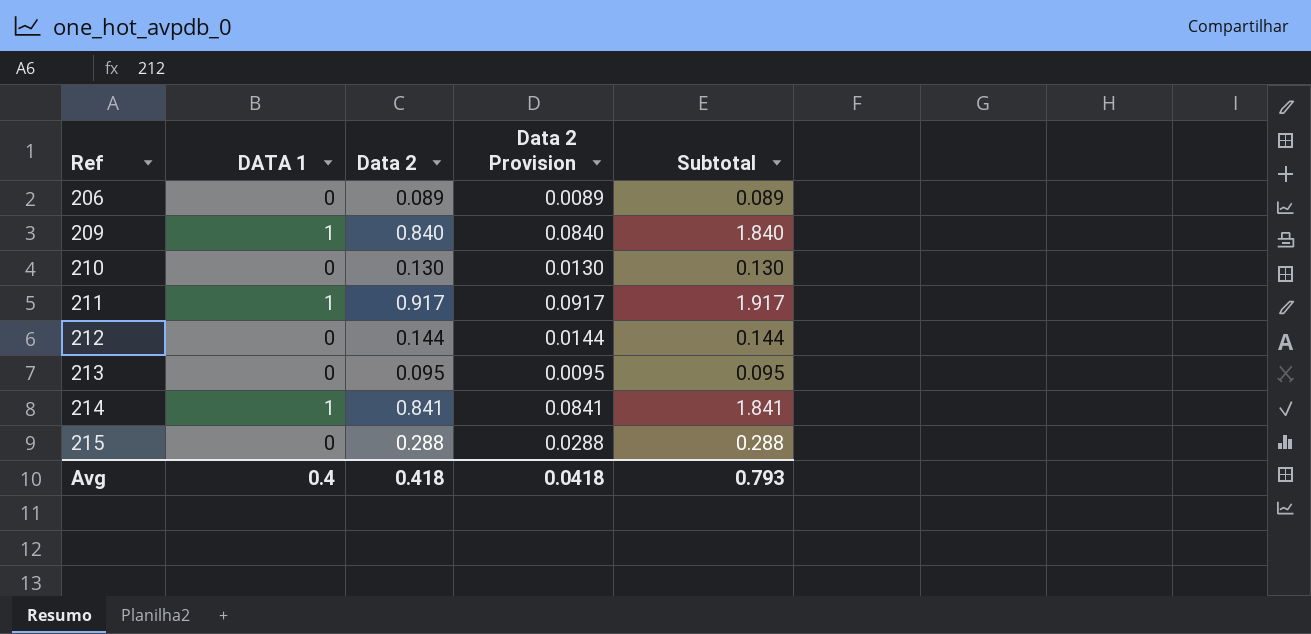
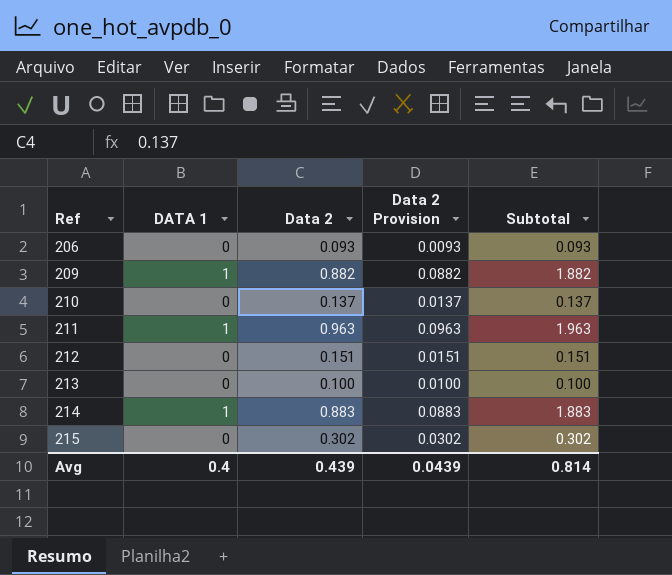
206 | Data 2: 0.089 -> 0.093
206 | Data 2 Provision: 0.0089 -> 0.0093
206 | Subtotal: 0.089 -> 0.093
209 | Data 2: 0.840 -> 0.882
209 | Data 2 Provision: 0.0840 -> 0.0882
209 | Subtotal: 1.840 -> 1.882
210 | Data 2: 0.130 -> 0.137
210 | Data 2 Provision: 0.0130 -> 0.0137
210 | Subtotal: 0.130 -> 0.137
211 | Data 2: 0.917 -> 0.963
211 | Data 2 Provision: 0.0917 -> 0.0963
211 | Subtotal: 1.917 -> 1.963
212 | Data 2: 0.144 -> 0.151
212 | Data 2 Provision: 0.0144 -> 0.0151
212 | Subtotal: 0.144 -> 0.151
213 | Data 2: 0.095 -> 0.100
213 | Data 2 Provision: 0.0095 -> 0.0100
213 | Subtotal: 0.095 -> 0.100
214 | Data 2: 0.841 -> 0.883
214 | Data 2 Provision: 0.0841 -> 0.0883
214 | Subtotal: 1.841 -> 1.883
215 | Data 2: 0.288 -> 0.302
215 | Data 2 Provision: 0.0288 -> 0.0302
215 | Subtotal: 0.288 -> 0.302
Avg | Data 2: 0.418 -> 0.439
Avg | Data 2 Provision: 0.0418 -> 0.0439
Avg | Subtotal: 0.793 -> 0.814

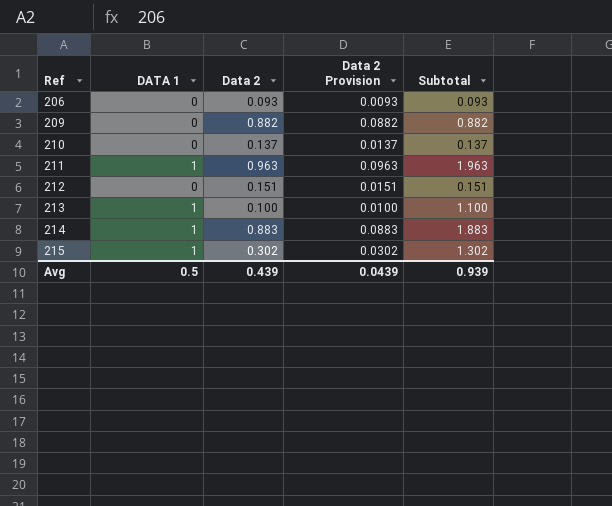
209 | DATA 1: 1 -> 0
209 | Subtotal: 1.882 -> 0.882
213 | DATA 1: 0 -> 1
213 | Subtotal: 0.100 -> 1.100
215 | DATA 1: 0 -> 1
215 | Subtotal: 0.302 -> 1.302
Avg | DATA 1: 0.4 -> 0.5
Avg | Subtotal: 0.814 -> 0.939

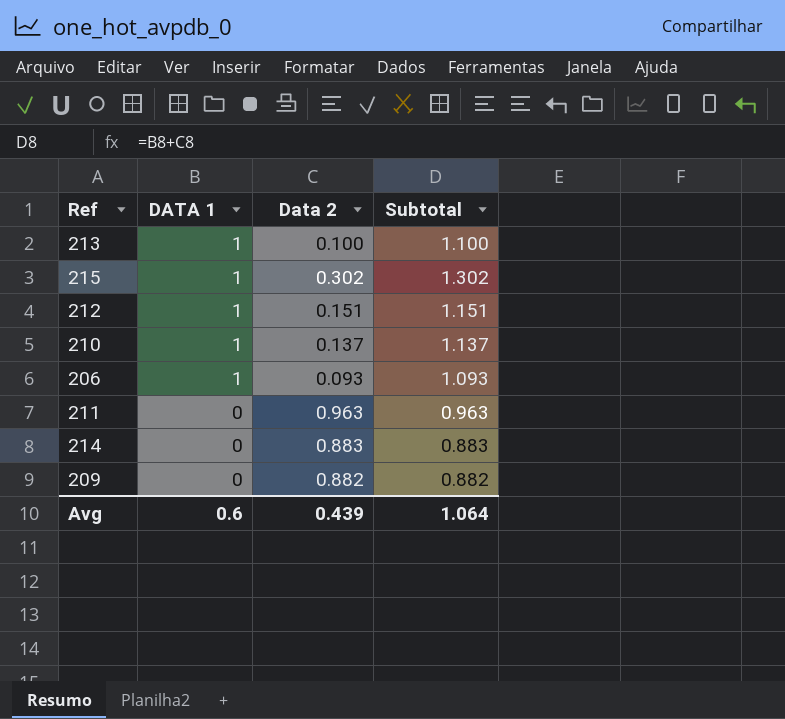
row order: Ref ascending -> DATA 1 descending
column Data 2 Provision | formula: [Data 2] * 0.1 -> none
212 | DATA 1: 0 -> 1
212 | Subtotal: 0.151 -> 1.151
210 | DATA 1: 0 -> 1
210 | Subtotal: 0.137 -> 1.137
206 | DATA 1: 0 -> 1
206 | Subtotal: 0.093 -> 1.093
211 | DATA 1: 1 -> 0
211 | Subtotal: 1.963 -> 0.963
214 | DATA 1: 1 -> 0
214 | Subtotal: 1.883 -> 0.883
Avg | DATA 1: 0.5 -> 0.6
Avg | Subtotal: 0.939 -> 1.064

